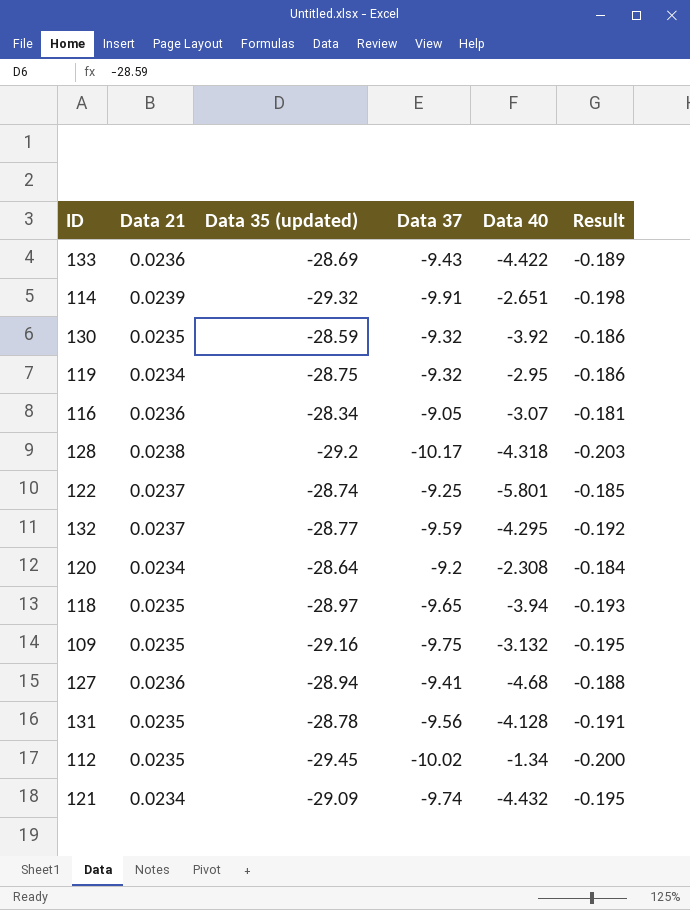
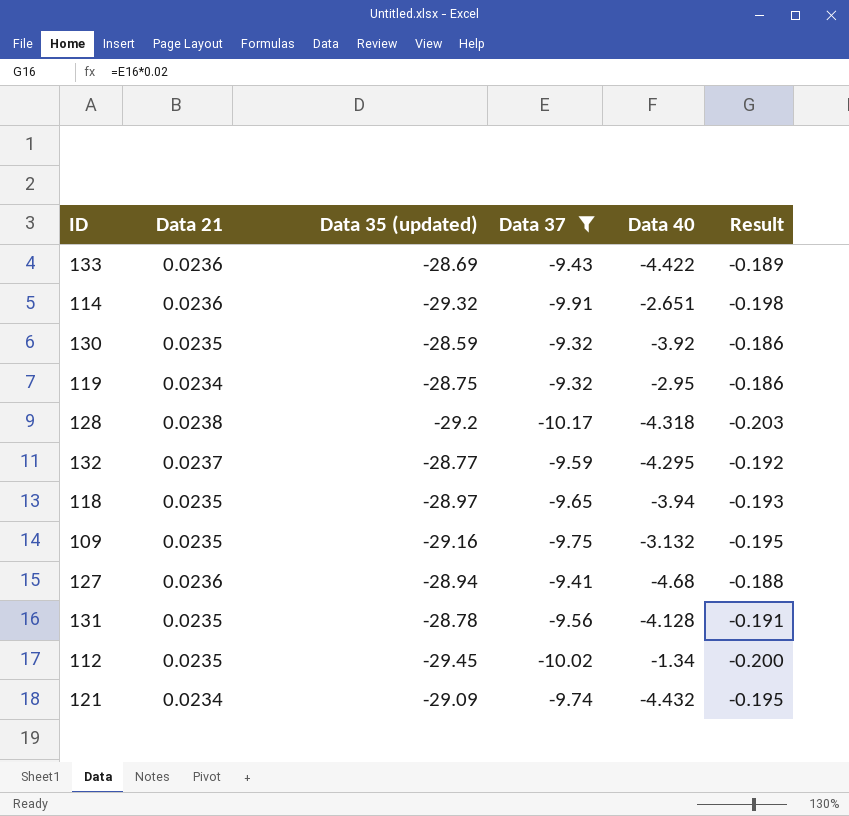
filter: none -> Data 37 <= -9.32
114 | Data 21: 0.0239 -> 0.0236

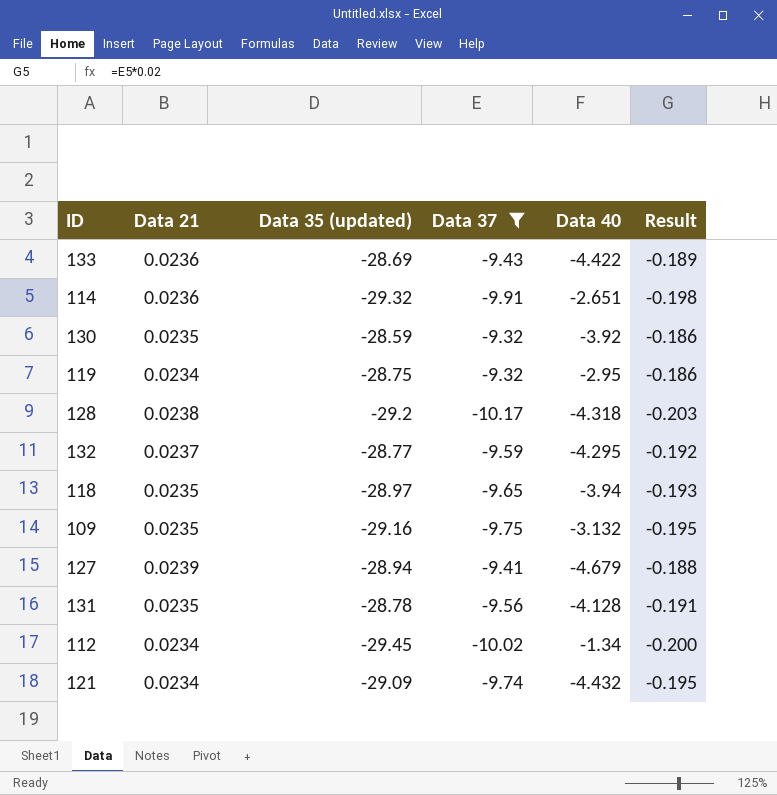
127 | Data 21: 0.0236 -> 0.0239
127 | Data 40: -4.68 -> -4.679
112 | Data 21: 0.0235 -> 0.0234

